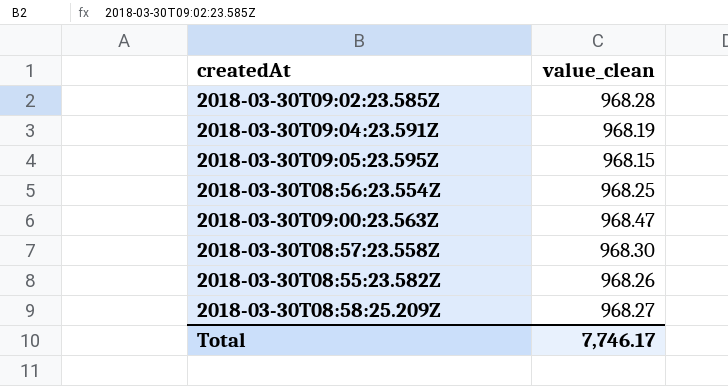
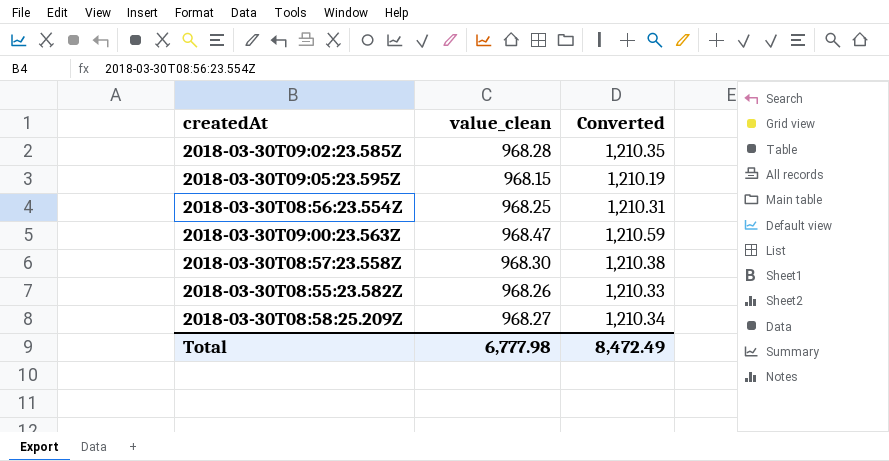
column Converted | formula: none -> [value_clean] * 1.25
row 2018-03-30T09:04:23.591Z: 968.19 -> none
Total | value_clean: 7,746.17 -> 6,777.98

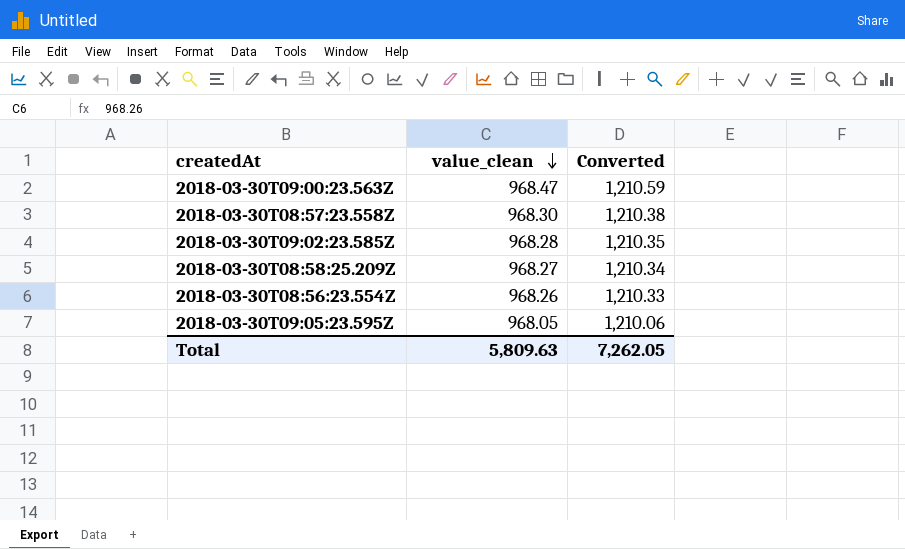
row order: none -> value_clean descending
row 2018-03-30T08:55:23.582Z: 968.26 | 1,210.33 -> none
2018-03-30T08:56:23.554Z | value_clean: 968.25 -> 968.26
2018-03-30T08:56:23.554Z | Converted: 1,210.31 -> 1,210.33
2018-03-30T09:05:23.595Z | value_clean: 968.15 -> 968.05
2018-03-30T09:05:23.595Z | Converted: 1,210.19 -> 1,210.06
Total | value_clean: 6,777.98 -> 5,809.63
Total | Converted: 8,472.49 -> 7,262.05

